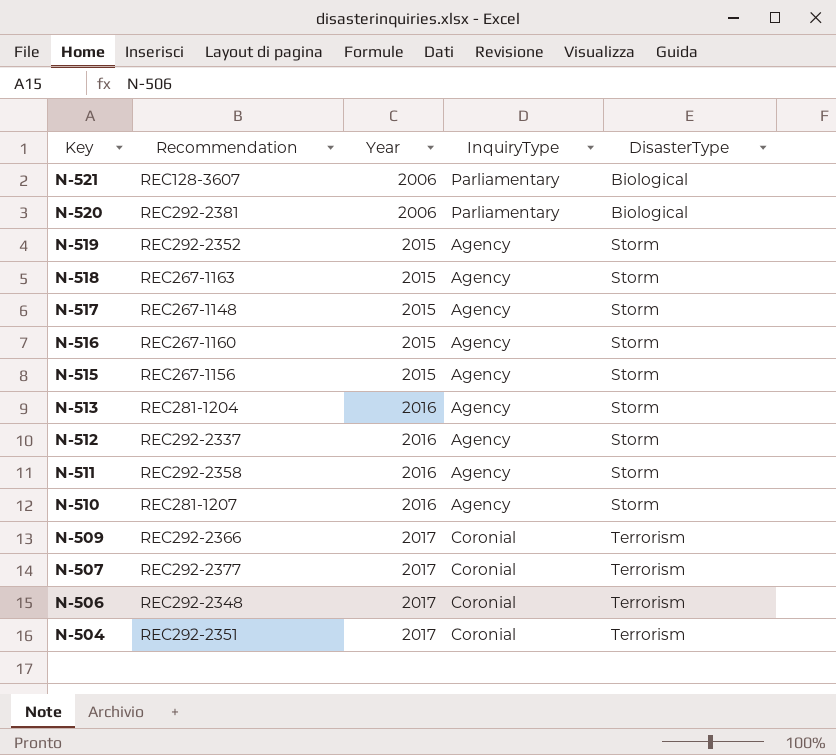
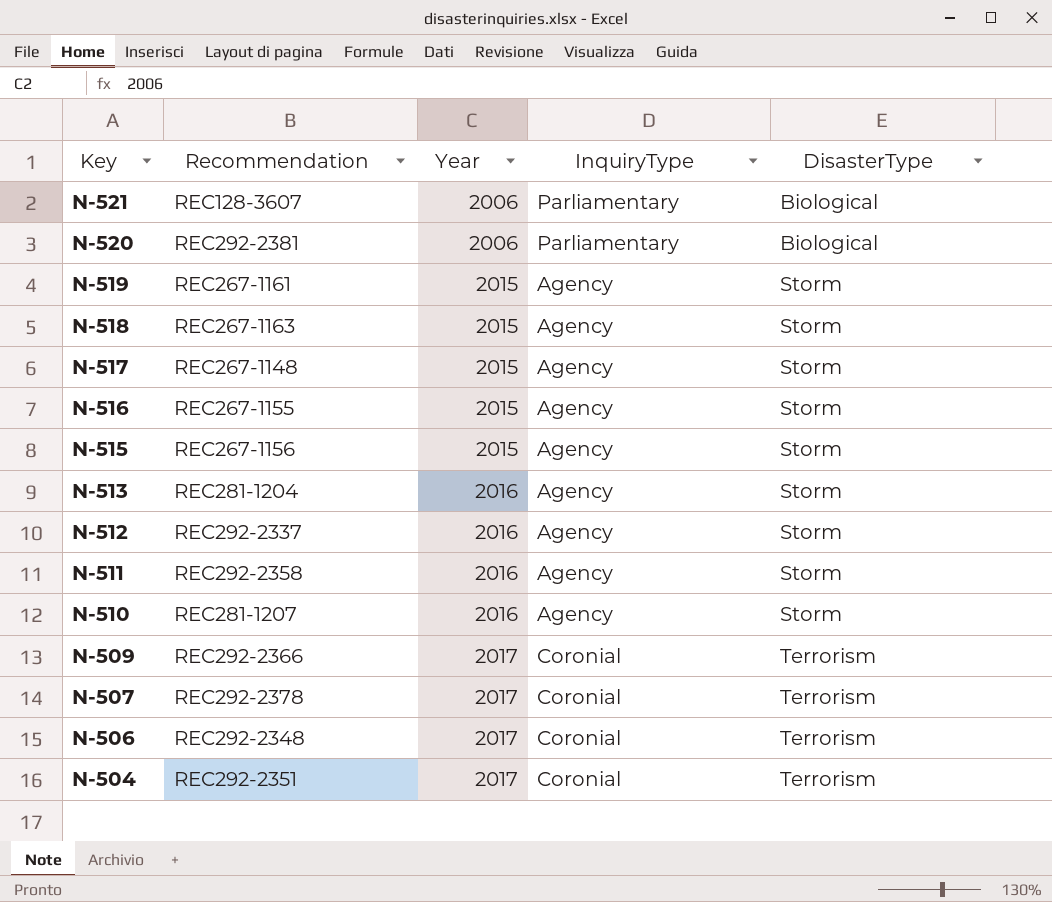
N-519 | Recommendation: REC292-2352 -> REC267-1161
N-516 | Recommendation: REC267-1160 -> REC267-1155
N-507 | Recommendation: REC292-2377 -> REC292-2378

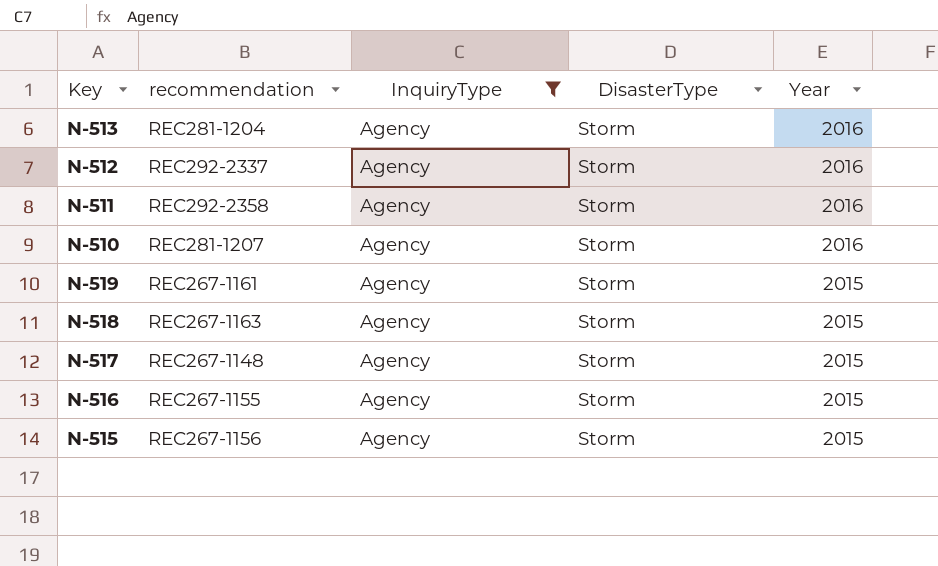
filter: none -> InquiryType = Agency
row order: Key descending -> Year descending
column name: Recommendation -> recommendation
column Year | position: 3 -> 5

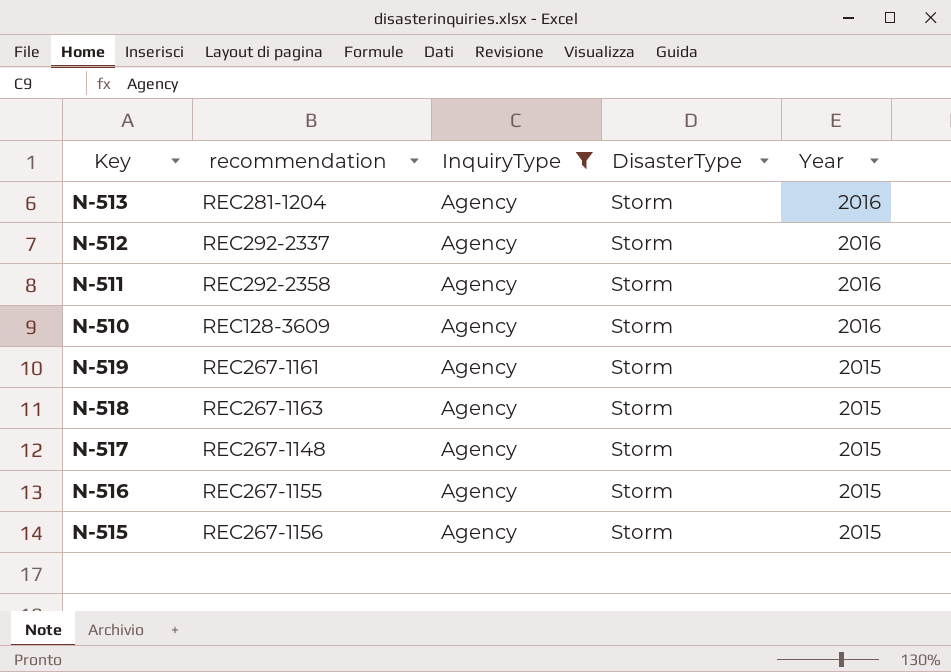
N-510 | recommendation: REC281-1207 -> REC128-3609

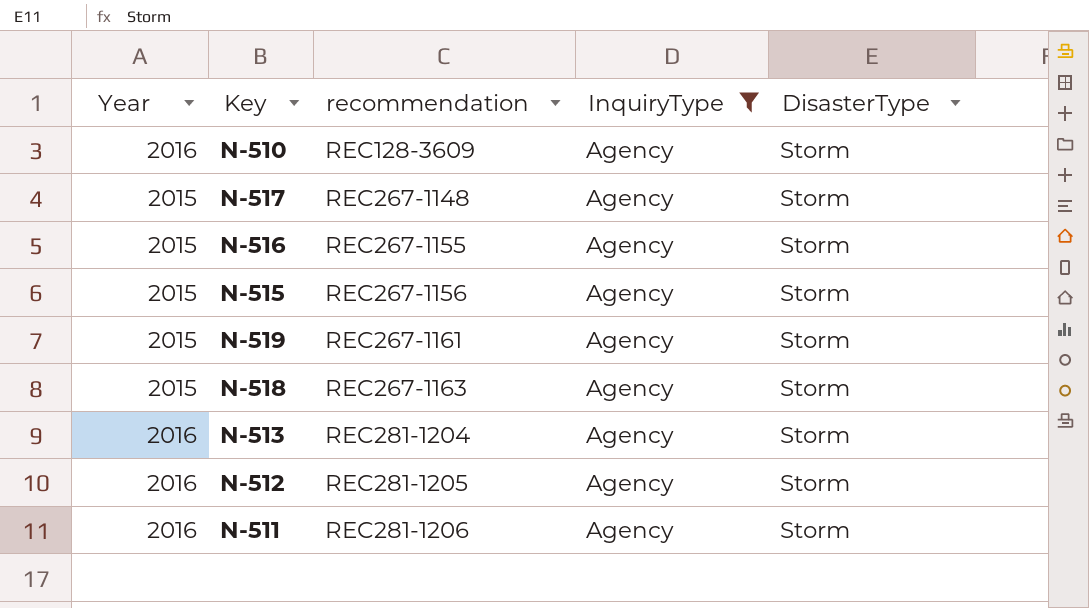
row order: Year descending -> recommendation ascending
column Year | position: 5 -> 1
N-512 | recommendation: REC292-2337 -> REC281-1205
N-511 | recommendation: REC292-2358 -> REC281-1206

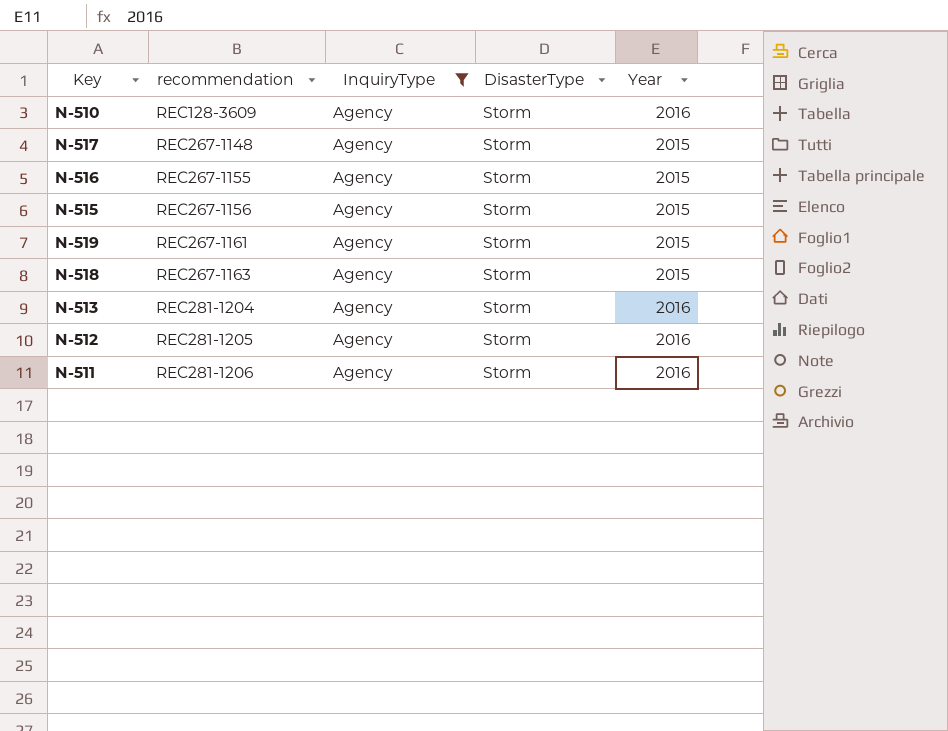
column Year | position: 1 -> 5

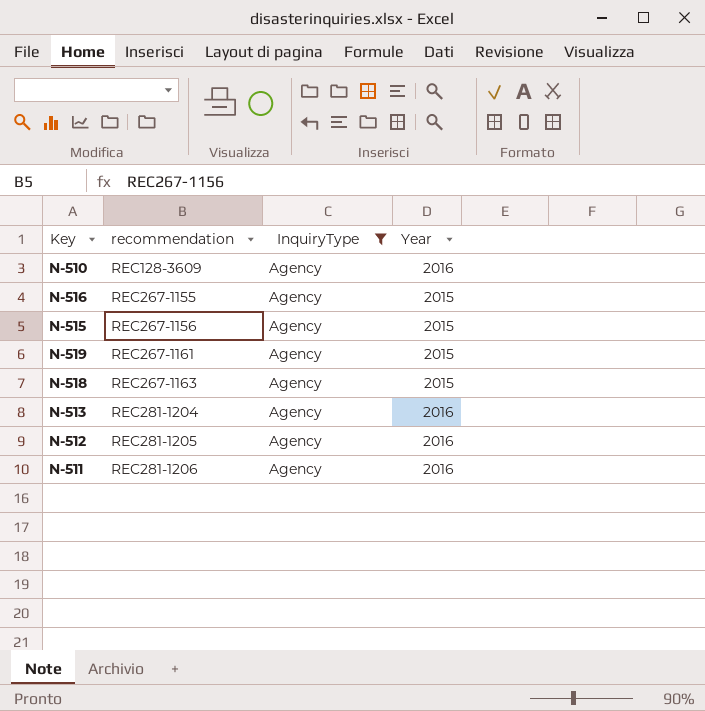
column DisasterType | position: 4 -> none
row N-517: REC267-1148 | Agency | Storm | 2015 -> none

